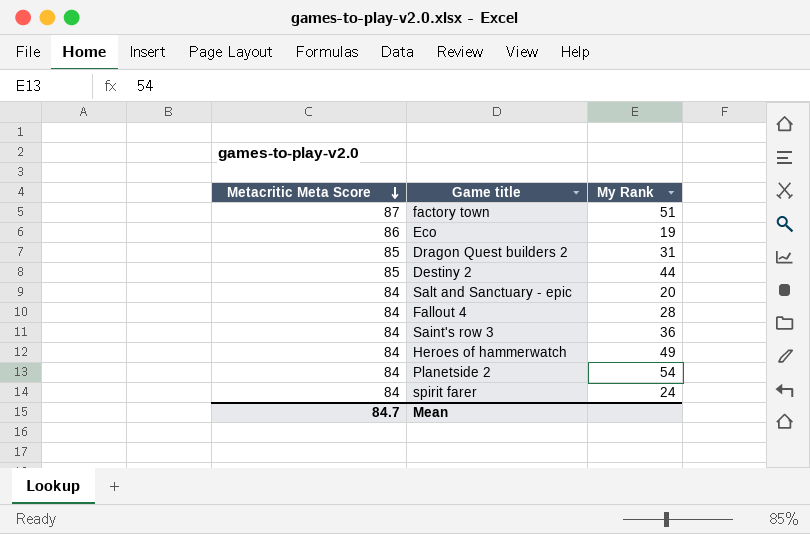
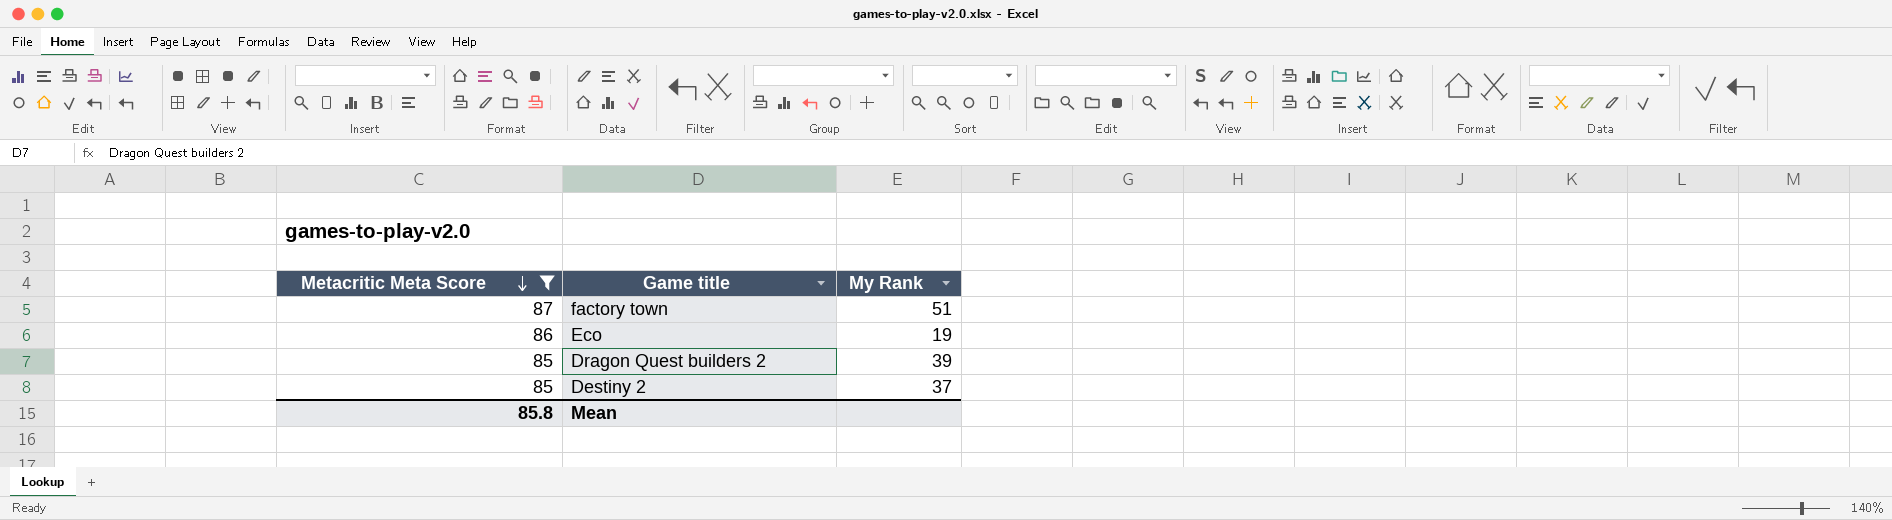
filter: none -> Metacritic Meta Score != 84
Dragon Quest builders 2 | My Rank: 31 -> 39
Destiny 2 | My Rank: 44 -> 37
Mean | Metacritic Meta Score: 84.7 -> 85.8

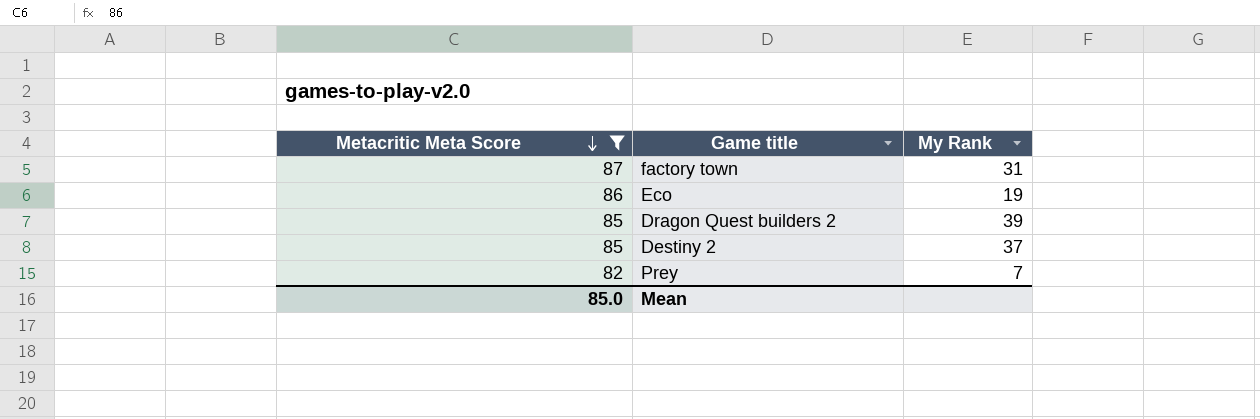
factory town | My Rank: 51 -> 31
row Prey: none -> 82 | 7
Mean | Metacritic Meta Score: 85.8 -> 85.0

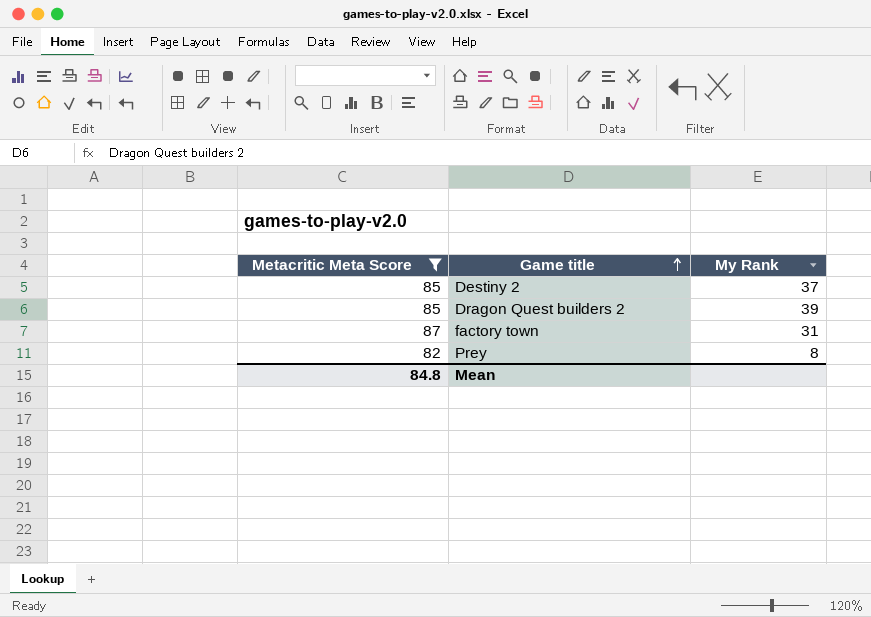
row order: Metacritic Meta Score descending -> Game title ascending
row Eco: 86 | 19 -> none
Prey | My Rank: 7 -> 8
Mean | Metacritic Meta Score: 85.0 -> 84.8

